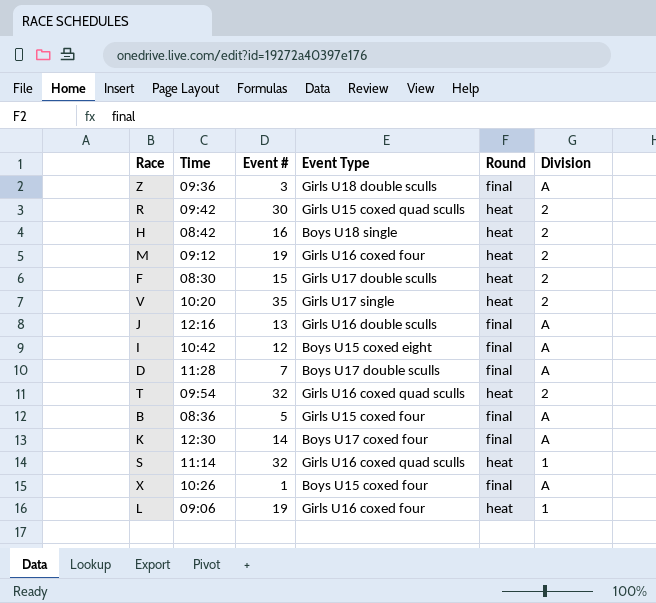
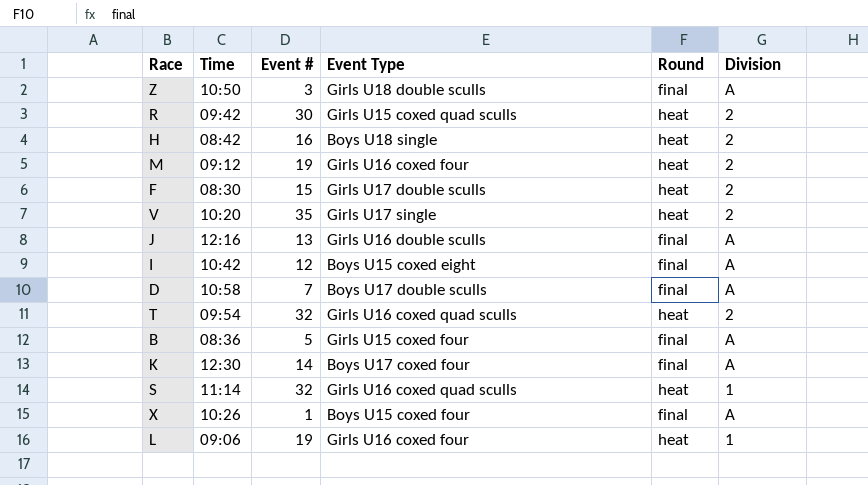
Z | Time: 09:36 -> 10:50
D | Time: 11:28 -> 10:58

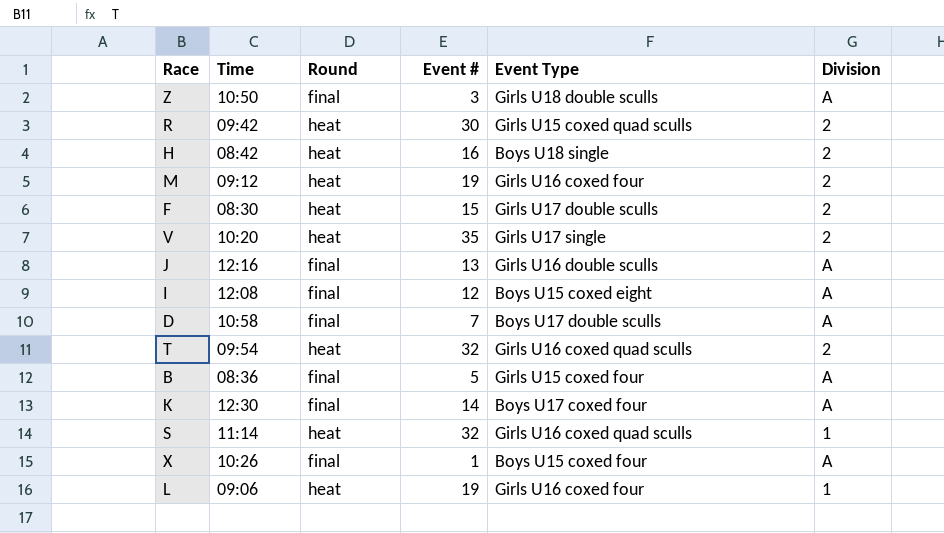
column Round | position: 5 -> 3
I | Time: 10:42 -> 12:08

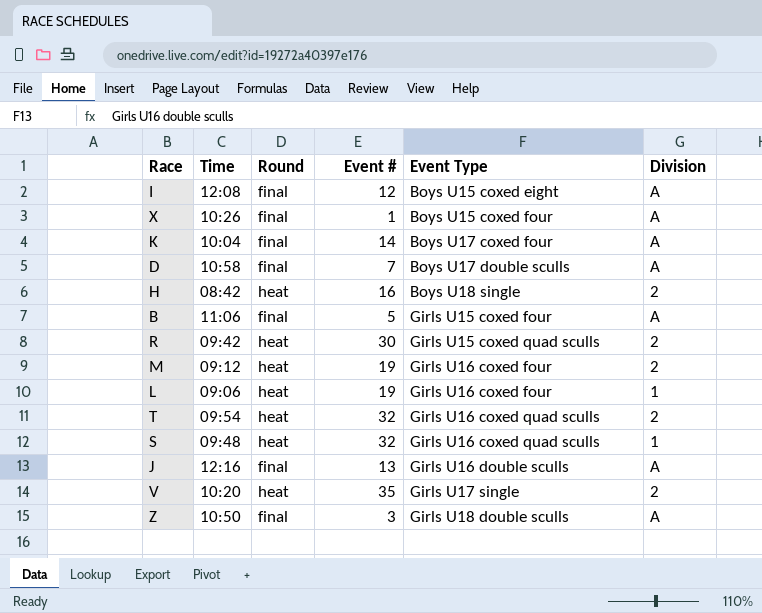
row order: none -> Event Type ascending
row F: 08:30 | heat | 15 | Girls U17 double sculls | 2 -> none
K | Time: 12:30 -> 10:04
B | Time: 08:36 -> 11:06
S | Time: 11:14 -> 09:48

